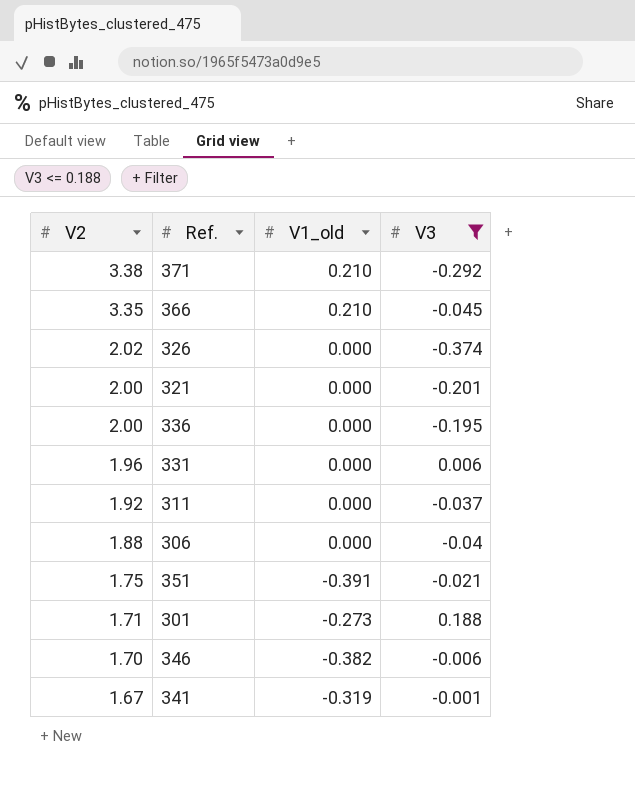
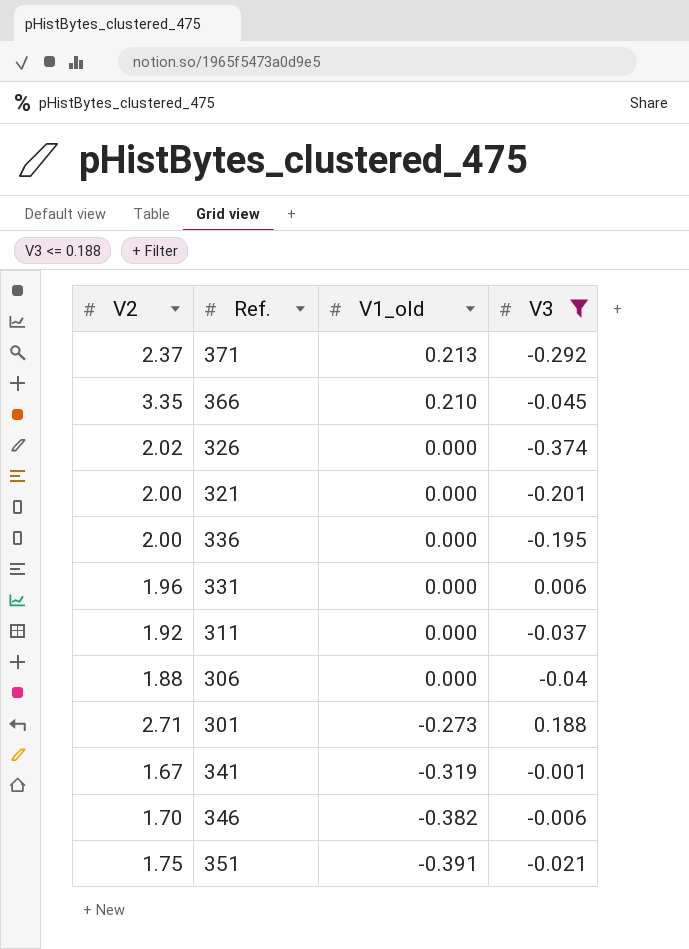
row order: V2 descending -> V1_old descending
371 | V2: 3.38 -> 2.37
371 | V1_old: 0.210 -> 0.213
301 | V2: 1.71 -> 2.71

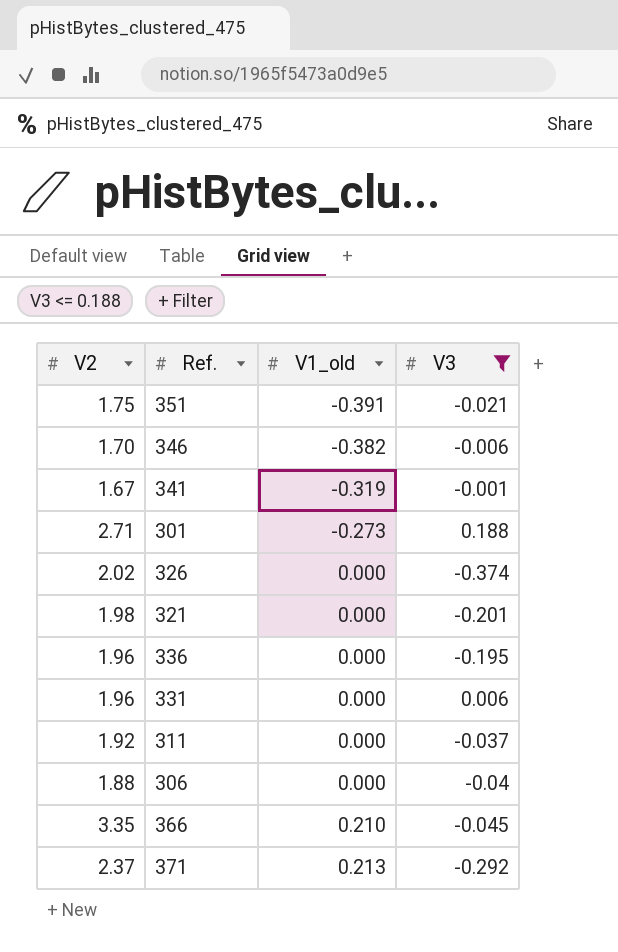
row order: V1_old descending -> V1_old ascending
321 | V2: 2.00 -> 1.98
336 | V2: 2.00 -> 1.96

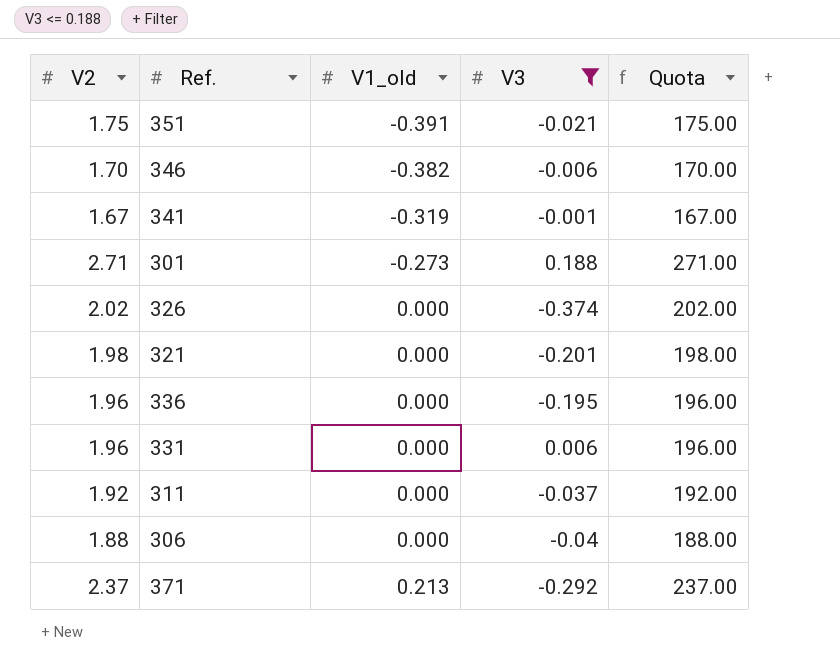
column Quota | formula: none -> [V2] * 100
row 366: 3.35 | 0.210 | -0.045 -> none

